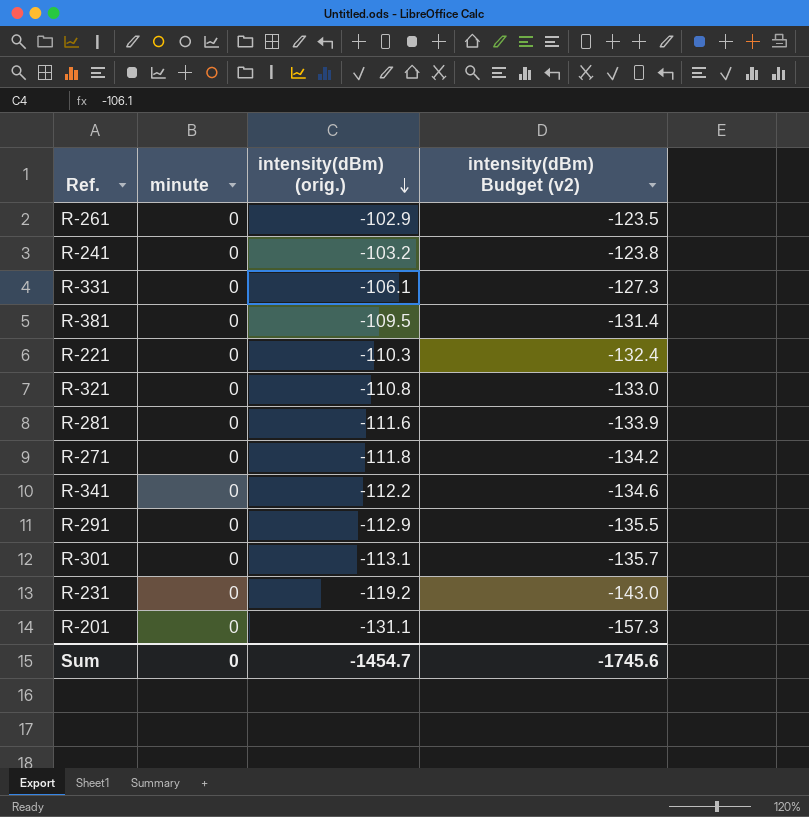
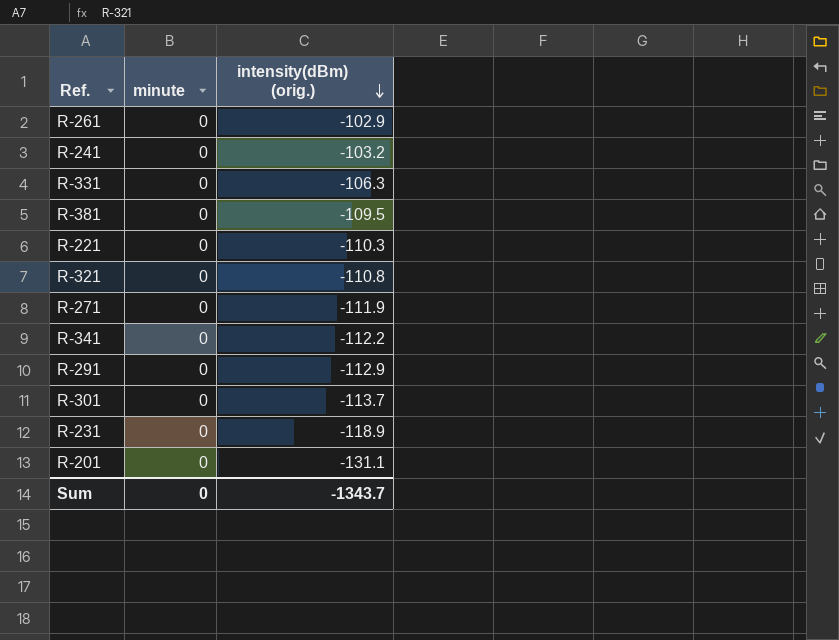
column intensity(dBm) Budget (v2) | formula: [intensity(dBm) (orig.)] * 1.2 -> none
row R-281: 0 | -111.6 | -133.9 -> none
R-331 | intensity(dBm) (orig.): -106.1 -> -106.3
R-271 | intensity(dBm) (orig.): -111.8 -> -111.9
R-301 | intensity(dBm) (orig.): -113.1 -> -113.7
R-231 | intensity(dBm) (orig.): -119.2 -> -118.9
Sum | intensity(dBm) (orig.): -1454.7 -> -1343.7

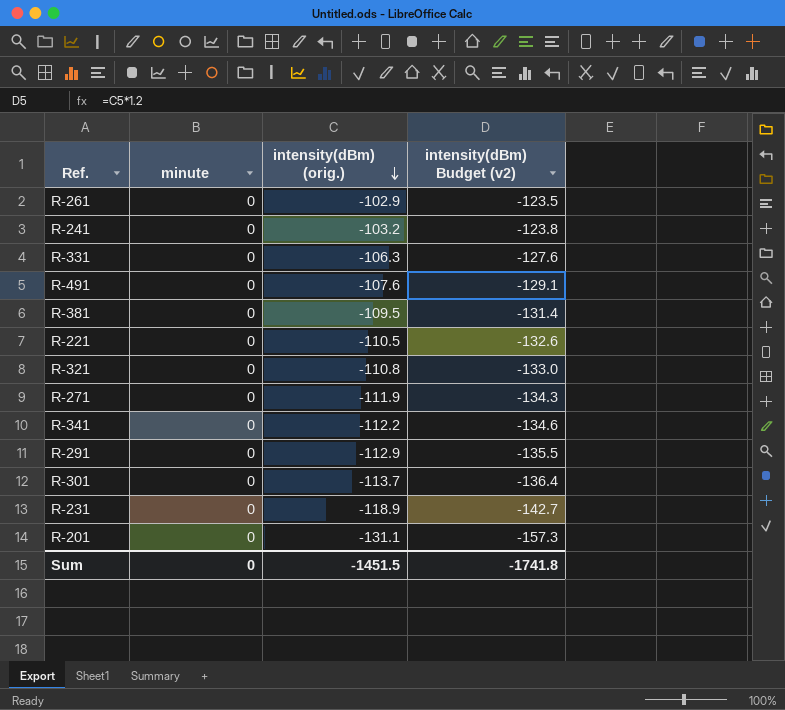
column intensity(dBm) Budget (v2) | formula: none -> [intensity(dBm) (orig.)] * 1.2
row R-491: none -> 0 | -107.6 | -129.1
R-221 | intensity(dBm) (orig.): -110.3 -> -110.5
Sum | intensity(dBm) (orig.): -1343.7 -> -1451.5

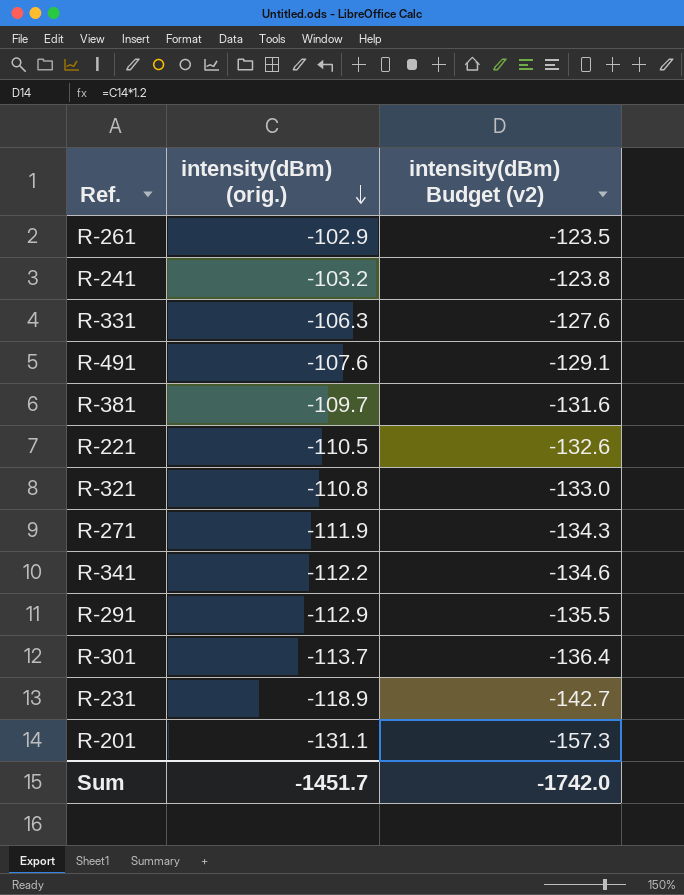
column minute | position: 2 -> none
R-381 | intensity(dBm) (orig.): -109.5 -> -109.7
R-381 | intensity(dBm) Budget (v2): -131.4 -> -131.6
Sum | intensity(dBm) (orig.): -1451.5 -> -1451.7
Sum | intensity(dBm) Budget (v2): -1741.8 -> -1742.0

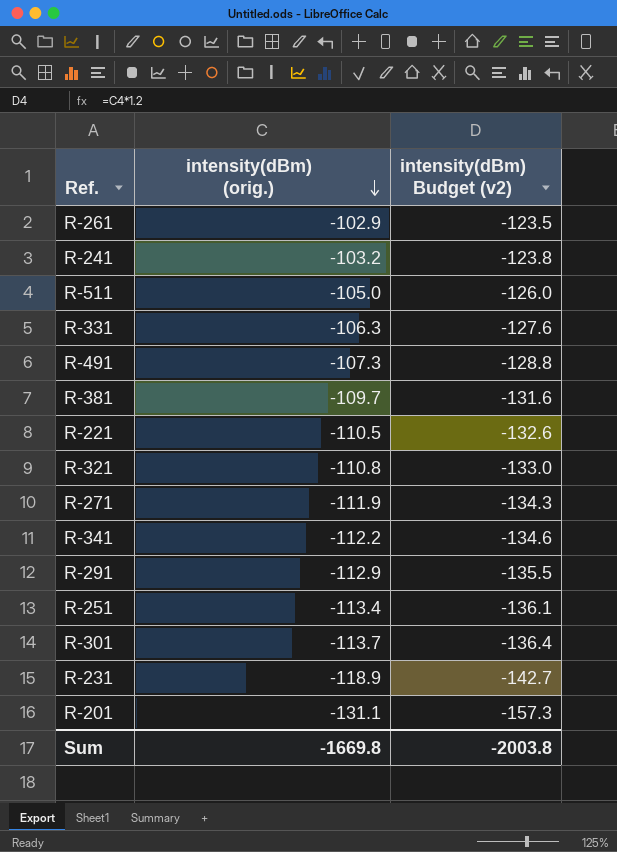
row R-511: none -> -105.0 | -126.0
R-491 | intensity(dBm) (orig.): -107.6 -> -107.3
R-491 | intensity(dBm) Budget (v2): -129.1 -> -128.8
row R-251: none -> -113.4 | -136.1
Sum | intensity(dBm) (orig.): -1451.7 -> -1669.8
Sum | intensity(dBm) Budget (v2): -1742.0 -> -2003.8

